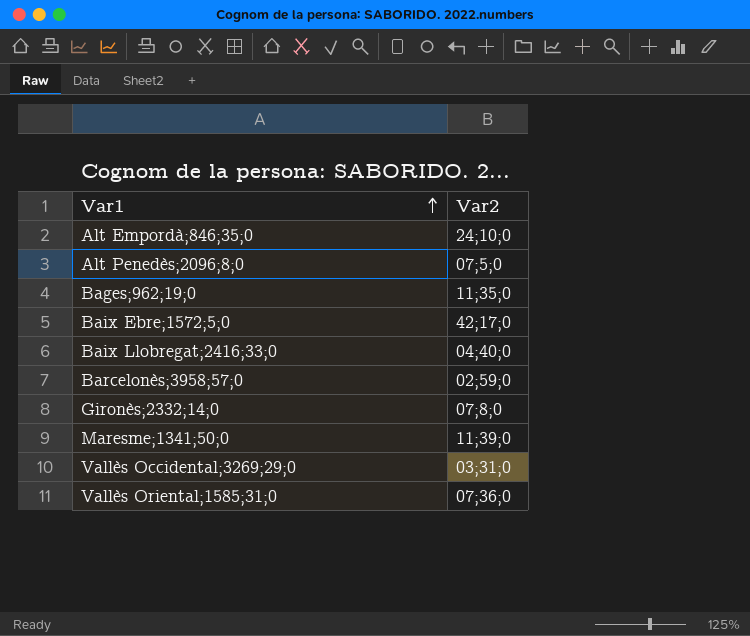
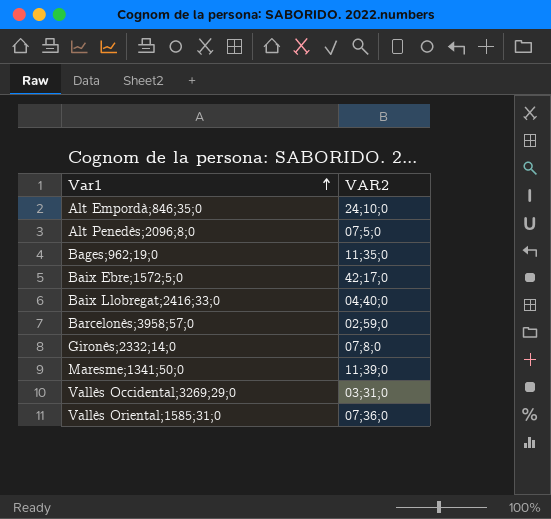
column name: Var2 -> VAR2

